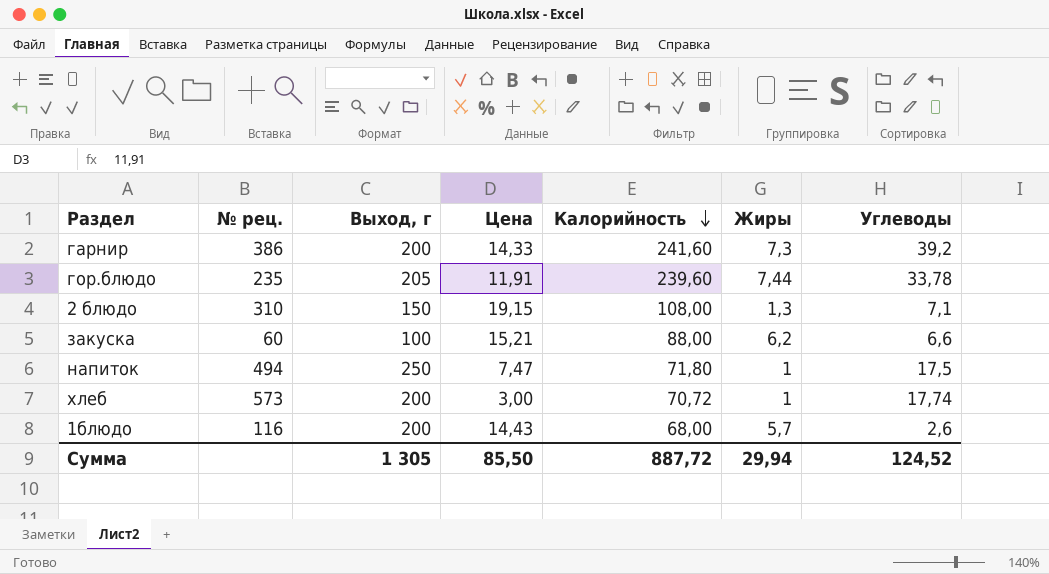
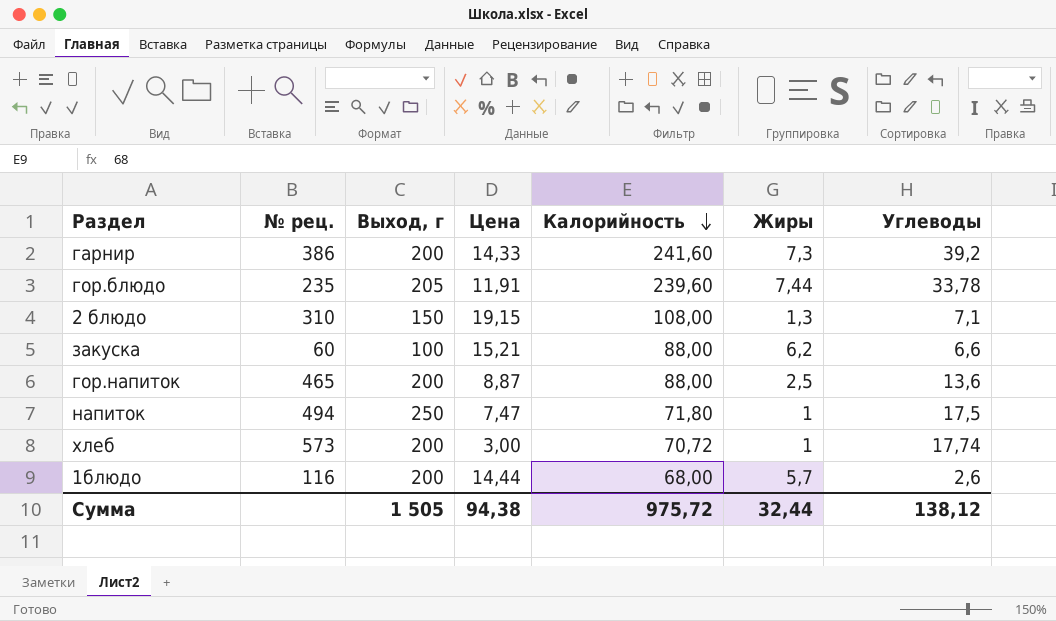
row гор.напиток: none -> 465 | 200 | 8,87 | 88,00 | 2,5 | 13,6
1блюдо | Цена: 14,43 -> 14,44
Сумма | Выход, г: 1 305 -> 1 505
Сумма | Цена: 85,50 -> 94,38
Сумма | Калорийность: 887,72 -> 975,72
Сумма | Жиры: 29,94 -> 32,44
Сумма | Углеводы: 124,52 -> 138,12

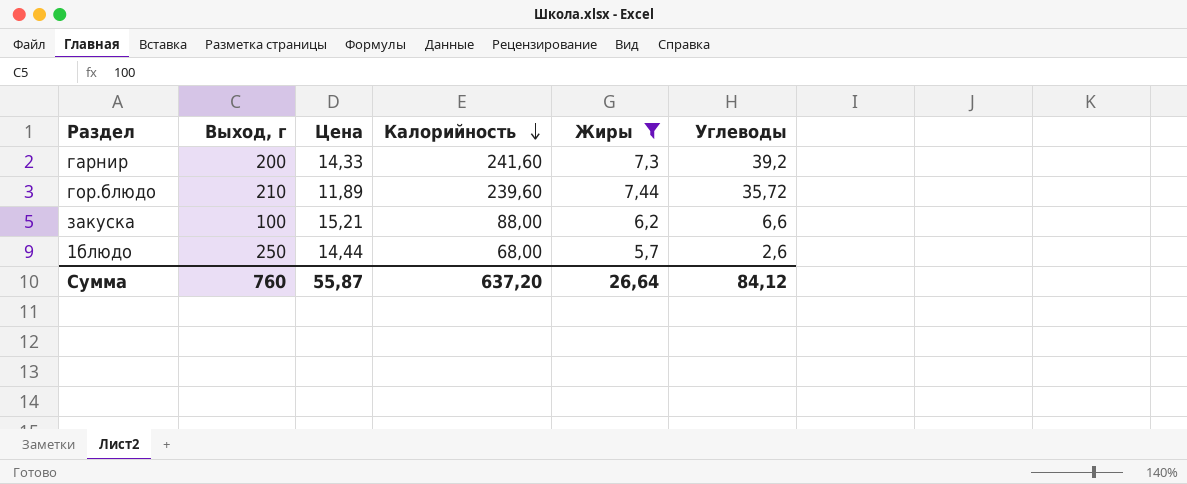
filter: none -> Жиры >= 5,7
column № рец. | position: 2 -> none
гор.блюдо | Выход, г: 205 -> 210
гор.блюдо | Цена: 11,91 -> 11,89
гор.блюдо | Углеводы: 33,78 -> 35,72
1блюдо | Выход, г: 200 -> 250
Сумма | Выход, г: 1 505 -> 760
Сумма | Цена: 94,38 -> 55,87
Сумма | Калорийность: 975,72 -> 637,20
Сумма | Жиры: 32,44 -> 26,64
Сумма | Углеводы: 138,12 -> 84,12

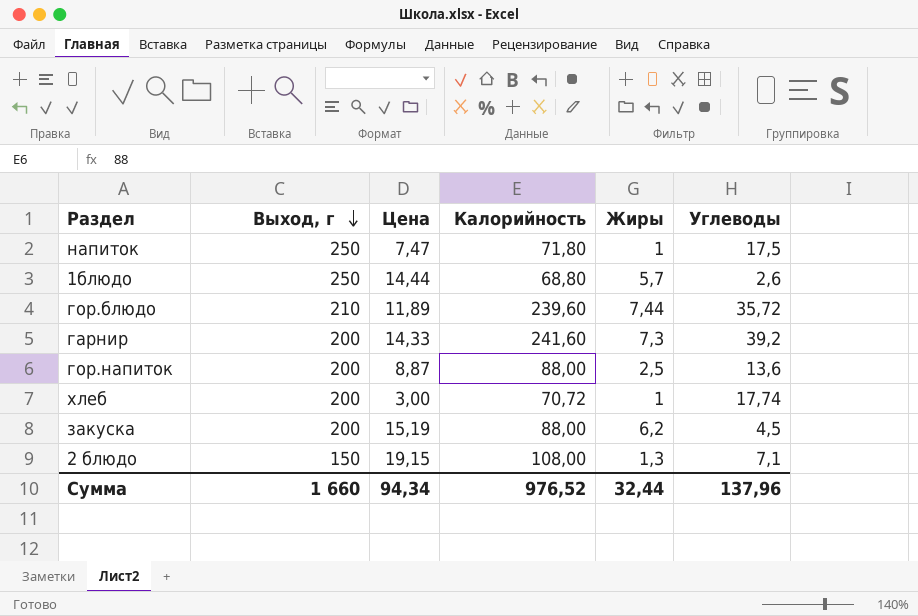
filter: Жиры >= 5,7 -> none
row order: Калорийность descending -> Выход, г descending
1блюдо | Калорийность: 68,00 -> 68,80
закуска | Выход, г: 100 -> 200
закуска | Цена: 15,21 -> 15,19
закуска | Углеводы: 6,6 -> 4,5
Сумма | Выход, г: 760 -> 1 660
Сумма | Цена: 55,87 -> 94,34
Сумма | Калорийность: 637,20 -> 976,52
Сумма | Жиры: 26,64 -> 32,44
Сумма | Углеводы: 84,12 -> 137,96

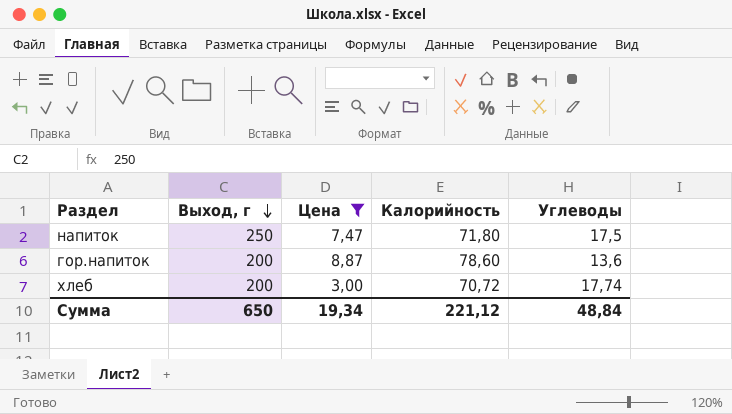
filter: none -> Цена <= 8,87
column Жиры | position: 5 -> none
гор.напиток | Калорийность: 88,00 -> 78,60
Сумма | Выход, г: 1 660 -> 650
Сумма | Цена: 94,34 -> 19,34
Сумма | Калорийность: 976,52 -> 221,12
Сумма | Углеводы: 137,96 -> 48,84

